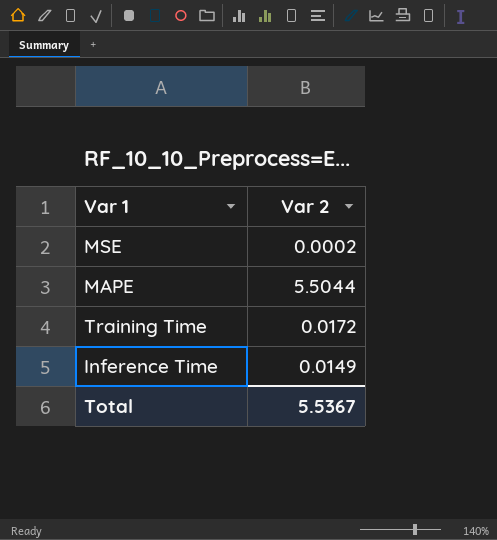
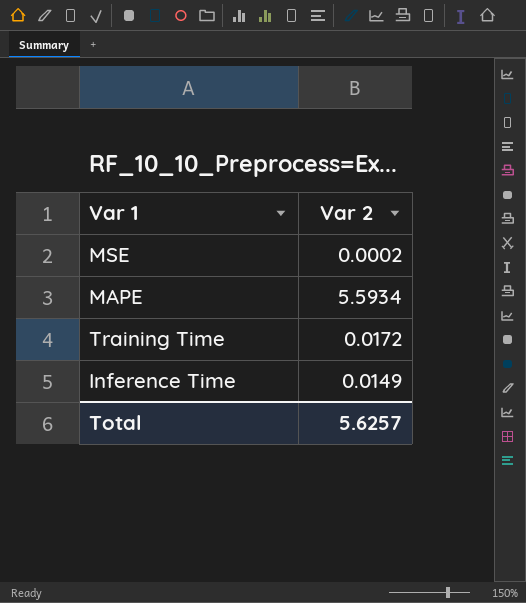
MAPE | Var 2: 5.5044 -> 5.5934
Total | Var 2: 5.5367 -> 5.6257

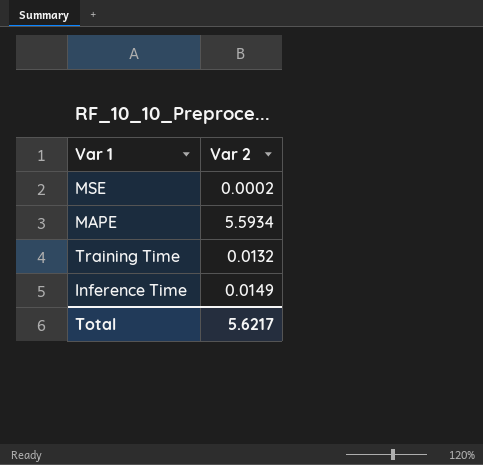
Training Time | Var 2: 0.0172 -> 0.0132
Total | Var 2: 5.6257 -> 5.6217

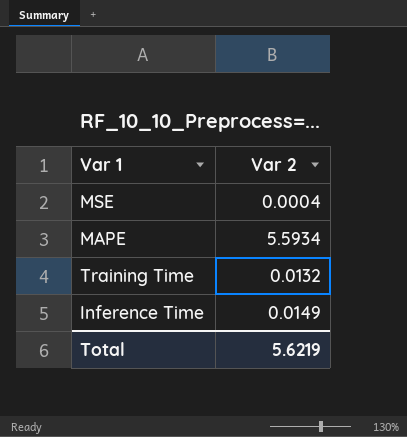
MSE | Var 2: 0.0002 -> 0.0004
Total | Var 2: 5.6217 -> 5.6219

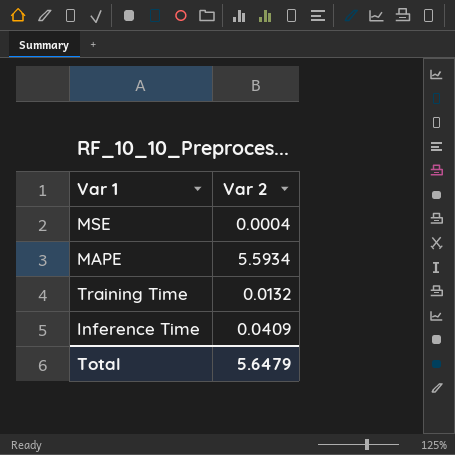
Inference Time | Var 2: 0.0149 -> 0.0409
Total | Var 2: 5.6219 -> 5.6479

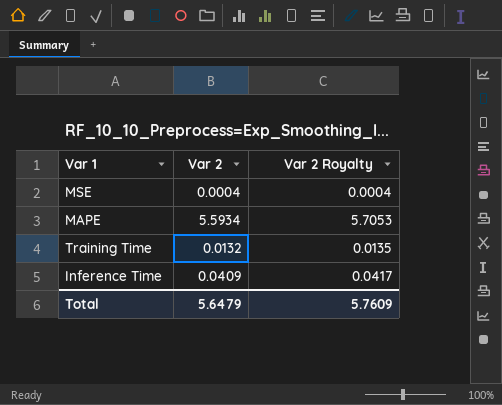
column Var 2 Royalty | formula: none -> [Var 2] * 1.02

